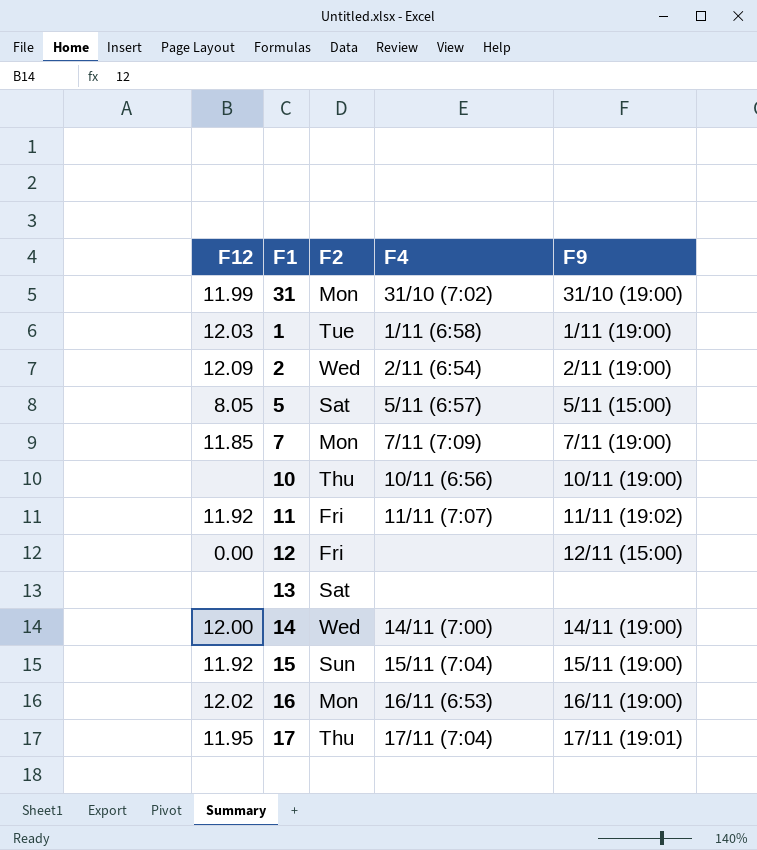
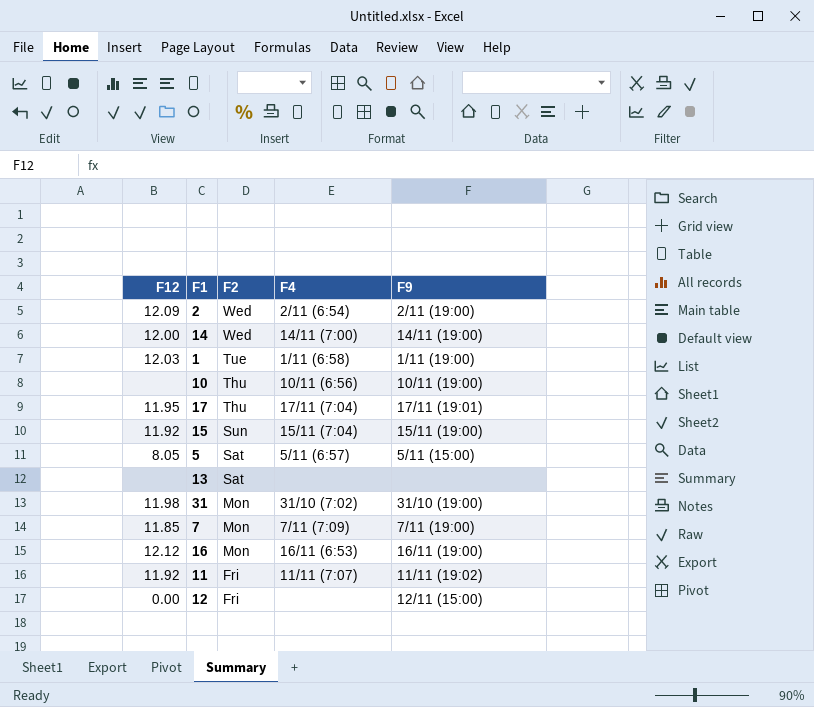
row order: none -> F2 descending
31 | F12: 11.99 -> 11.98
16 | F12: 12.02 -> 12.12

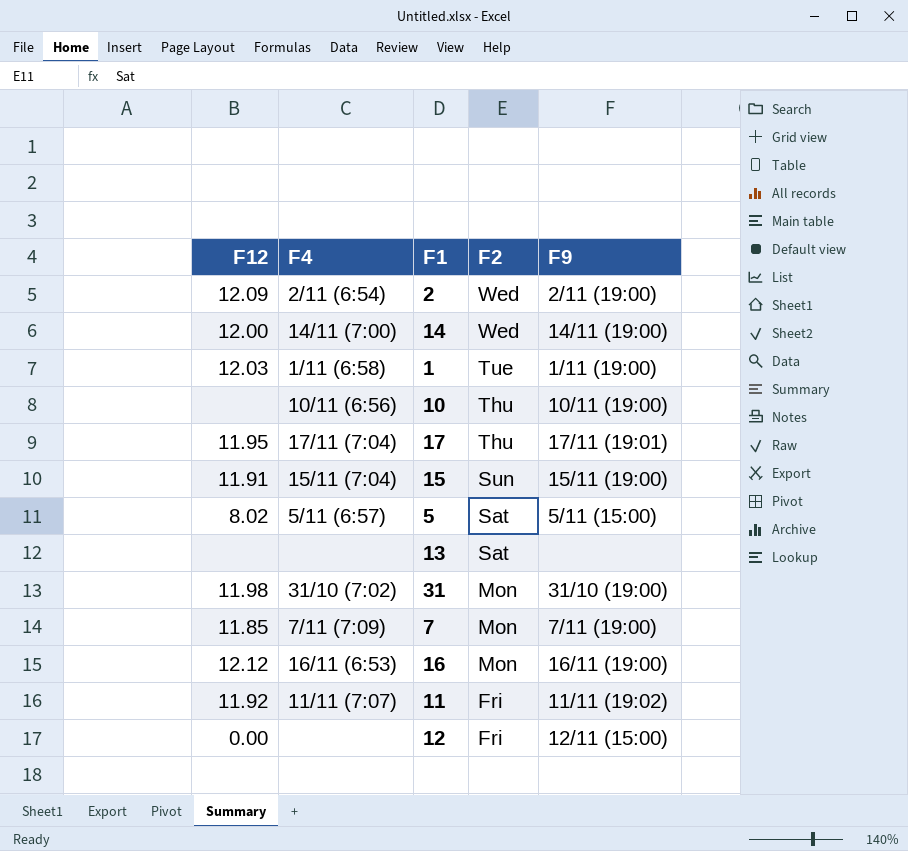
column F4 | position: 4 -> 2
15 | F12: 11.92 -> 11.91
5 | F12: 8.05 -> 8.02

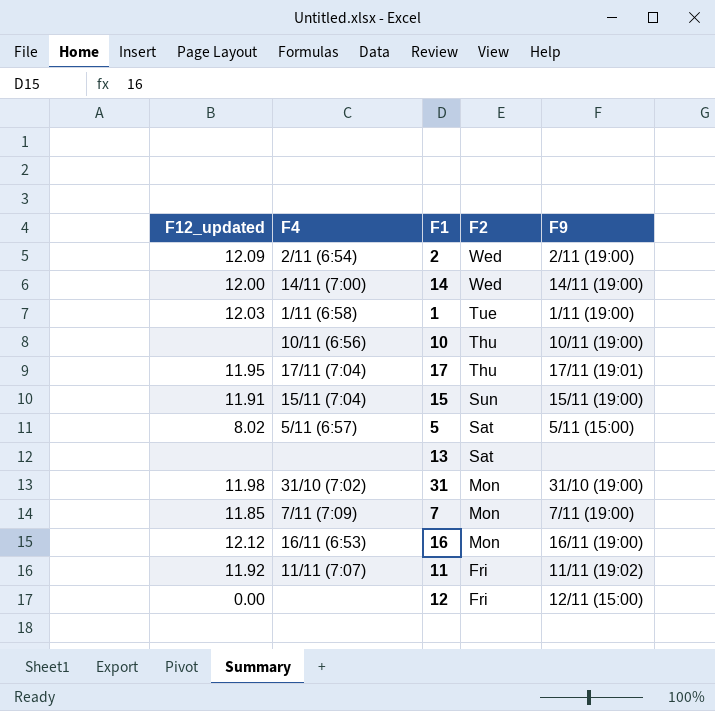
column name: F12 -> F12_updated

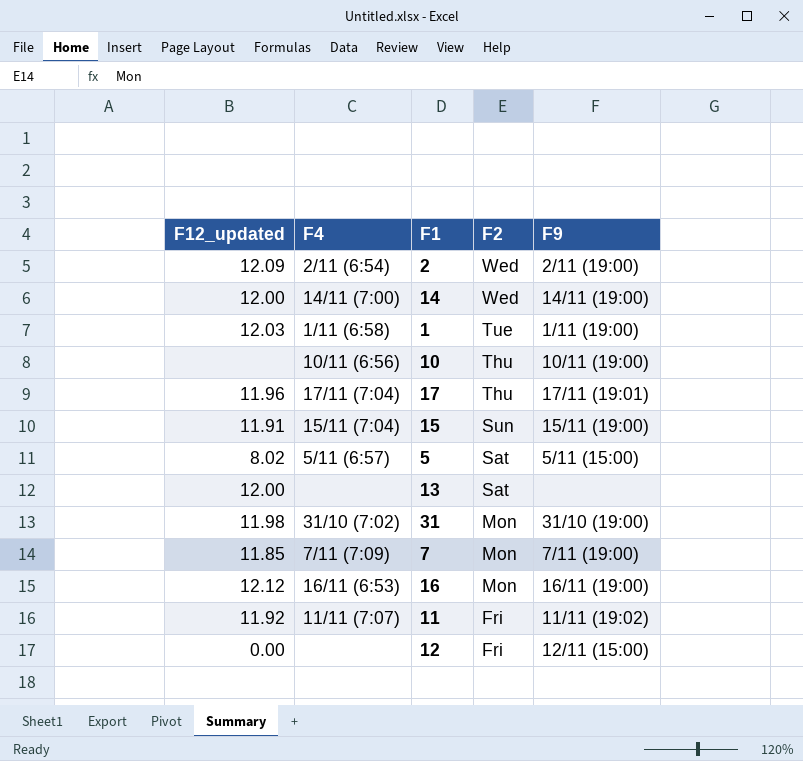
17 | F12_updated: 11.95 -> 11.96
13 | F12_updated: none -> 12.00

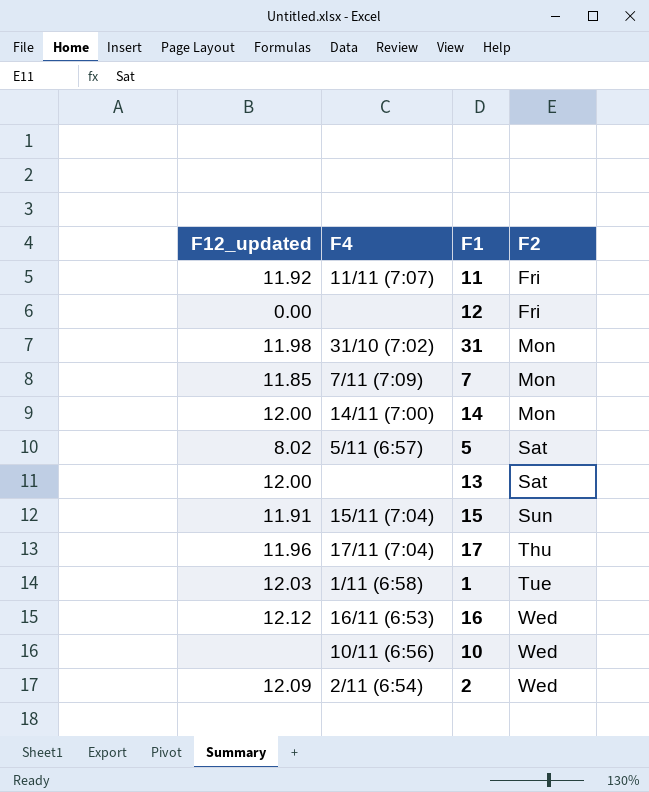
row order: F2 descending -> F2 ascending
column F9 | position: 5 -> none
14 | F2: Wed -> Mon
16 | F2: Mon -> Wed
10 | F2: Thu -> Wed

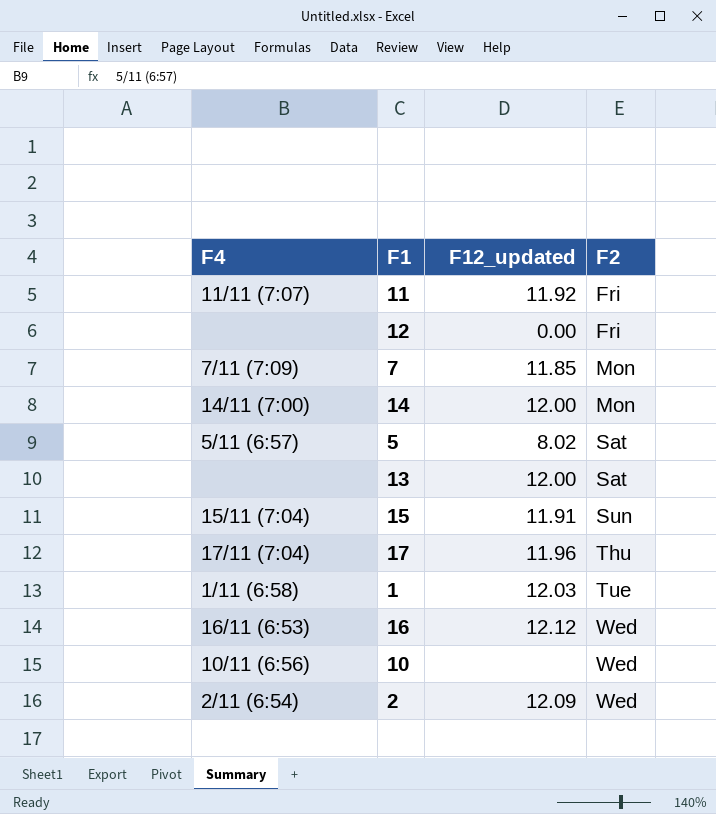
column F12_updated | position: 1 -> 3
row 31: 11.98 | 31/10 (7:02) | Mon -> none

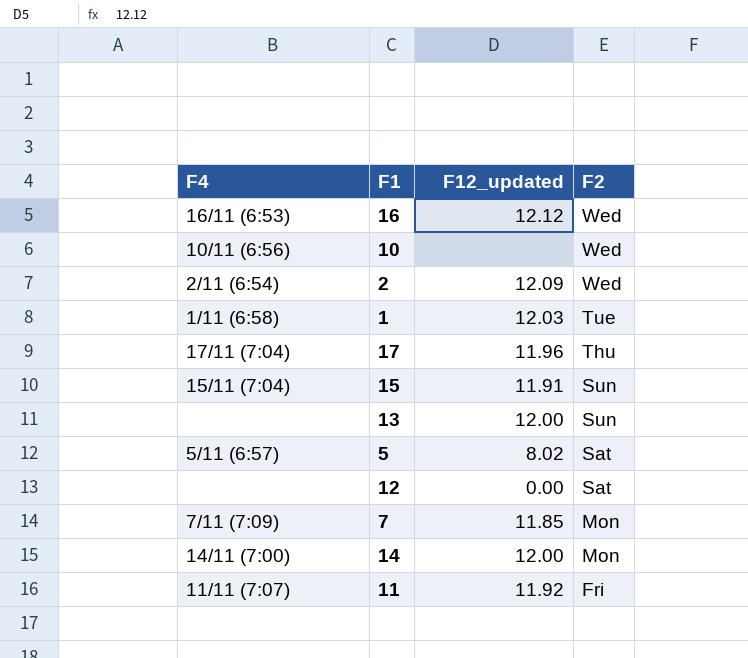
row order: F2 ascending -> F2 descending
13 | F2: Sat -> Sun
12 | F2: Fri -> Sat

